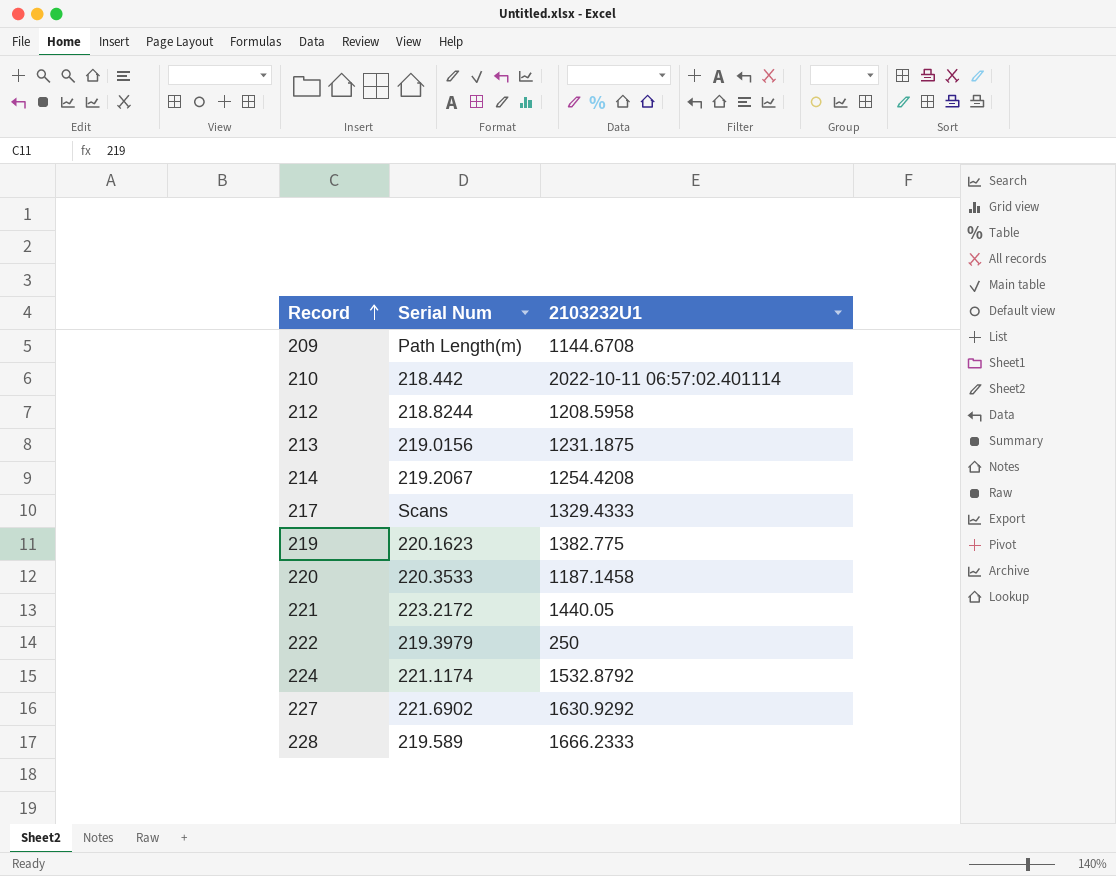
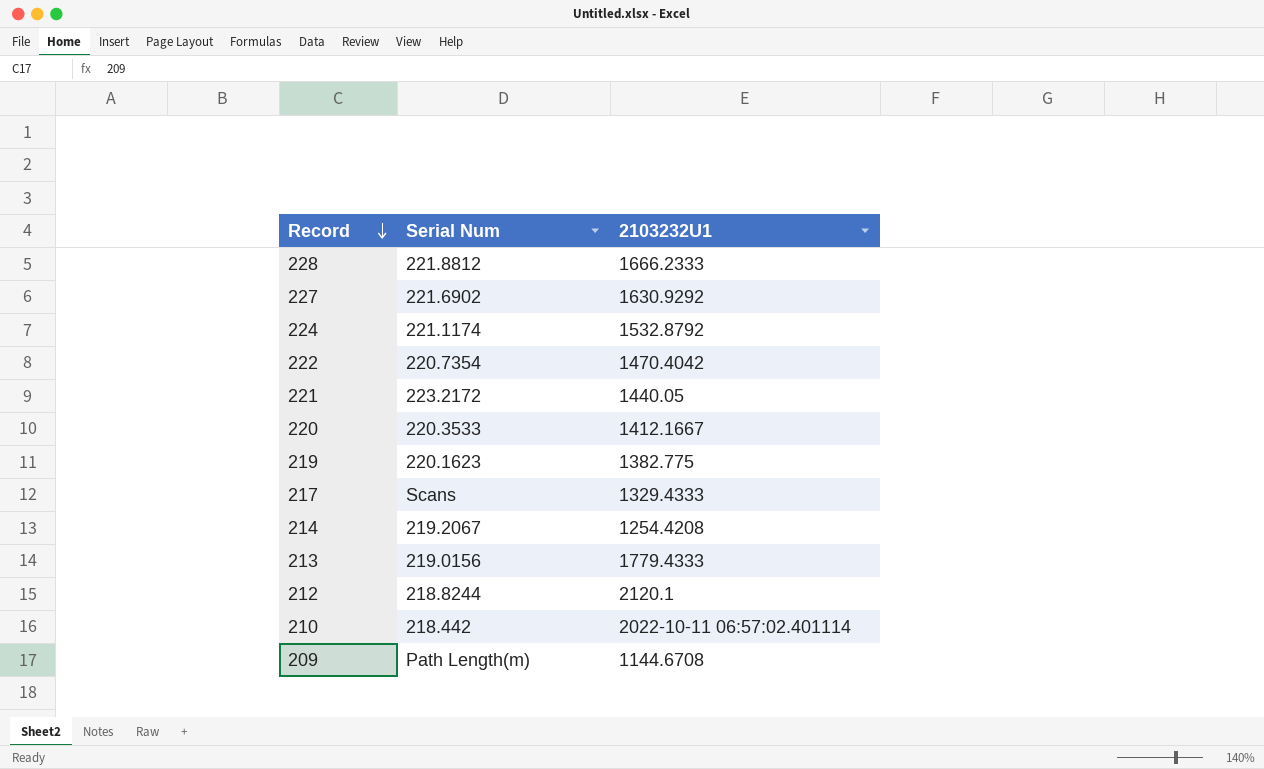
row order: Record ascending -> Record descending
228 | Serial Num: 219.589 -> 221.8812
222 | Serial Num: 219.3979 -> 220.7354
222 | 2103232U1: 250 -> 1470.4042
220 | 2103232U1: 1187.1458 -> 1412.1667
213 | 2103232U1: 1231.1875 -> 1779.4333
212 | 2103232U1: 1208.5958 -> 2120.1

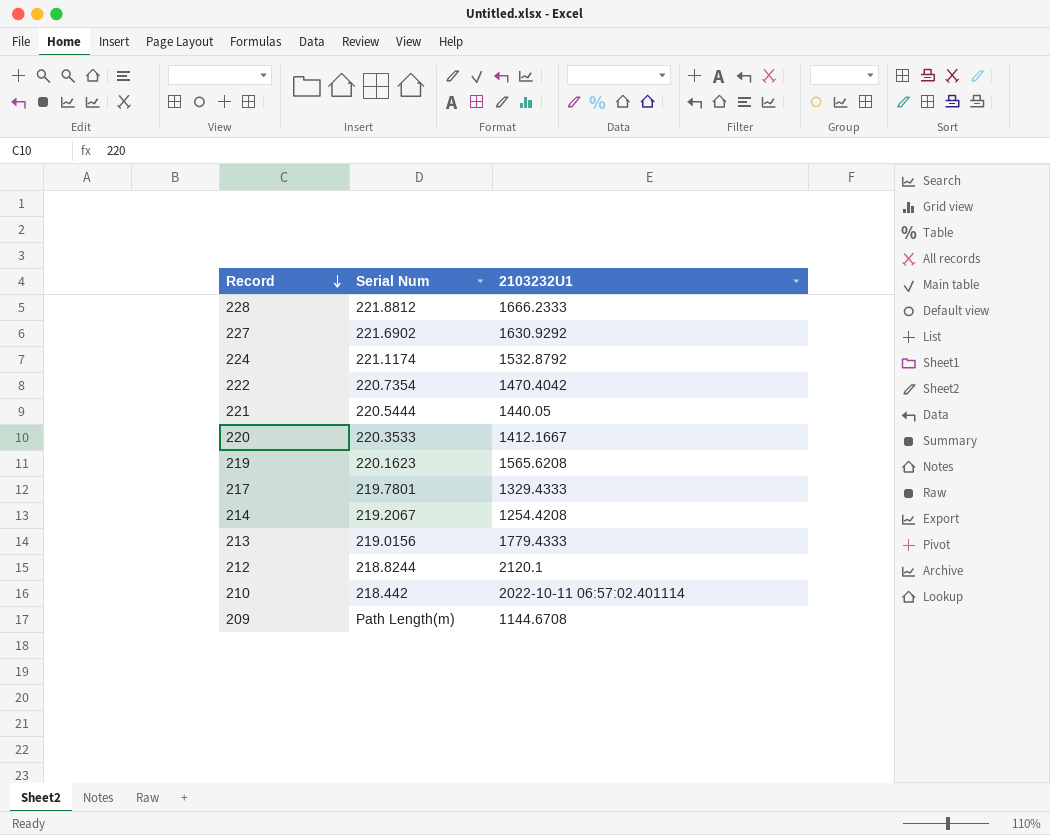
221 | Serial Num: 223.2172 -> 220.5444
219 | 2103232U1: 1382.775 -> 1565.6208
217 | Serial Num: Scans -> 219.7801

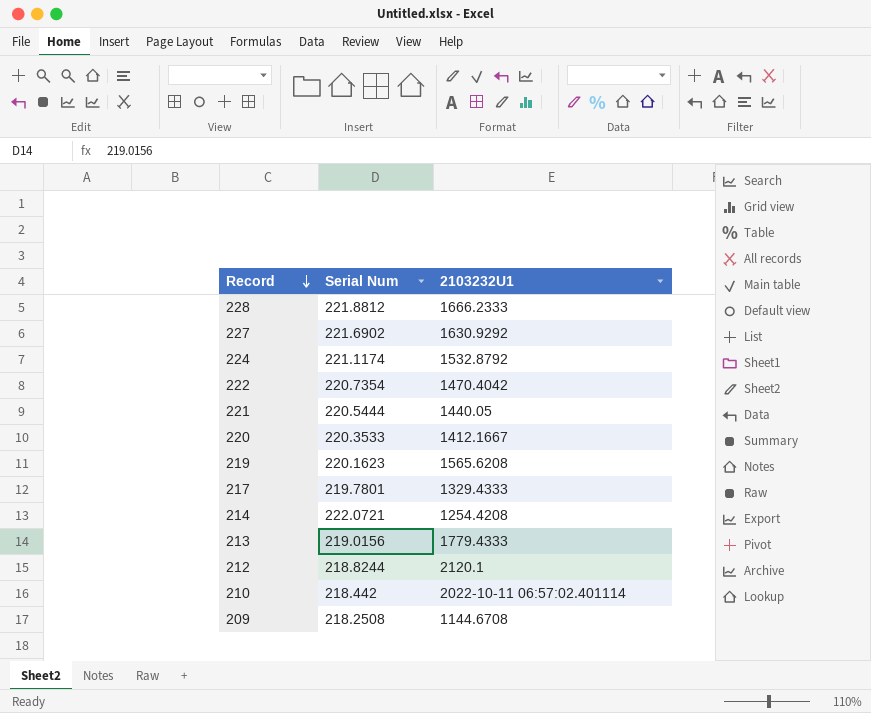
214 | Serial Num: 219.2067 -> 222.0721
209 | Serial Num: Path Length(m) -> 218.2508

